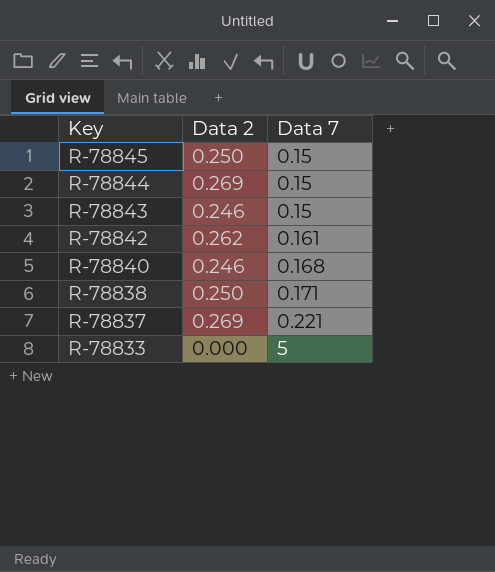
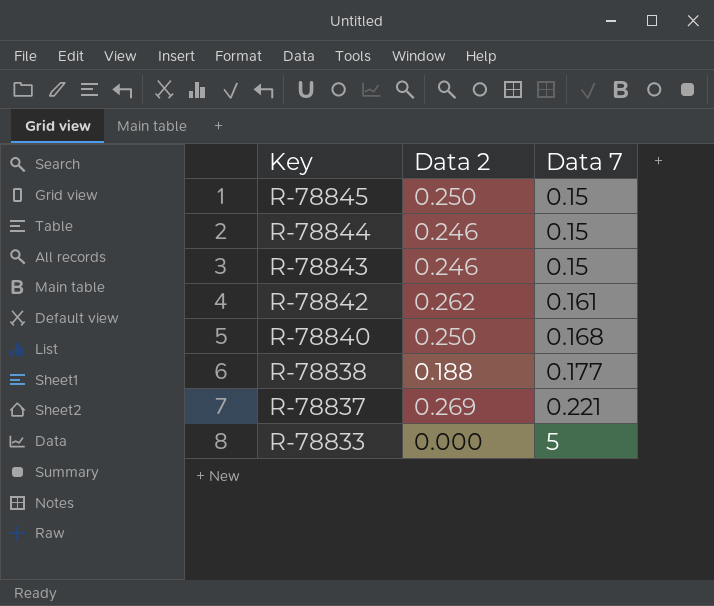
R-78844 | Data 2: 0.269 -> 0.246
R-78840 | Data 2: 0.246 -> 0.250
R-78838 | Data 2: 0.250 -> 0.188
R-78838 | Data 7: 0.171 -> 0.177

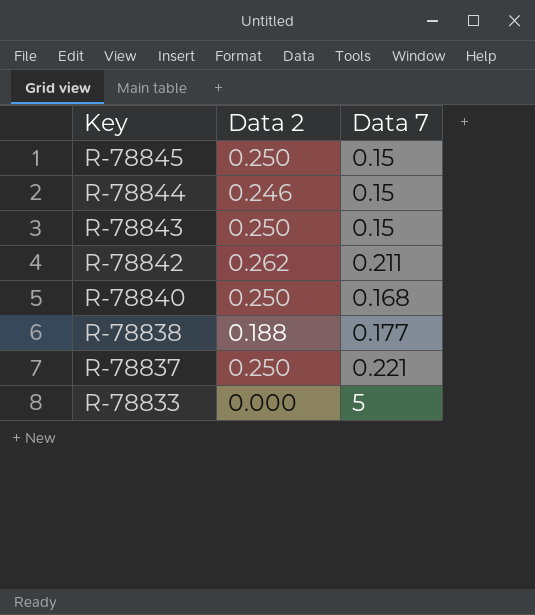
R-78843 | Data 2: 0.246 -> 0.250
R-78842 | Data 7: 0.161 -> 0.211
R-78837 | Data 2: 0.269 -> 0.250

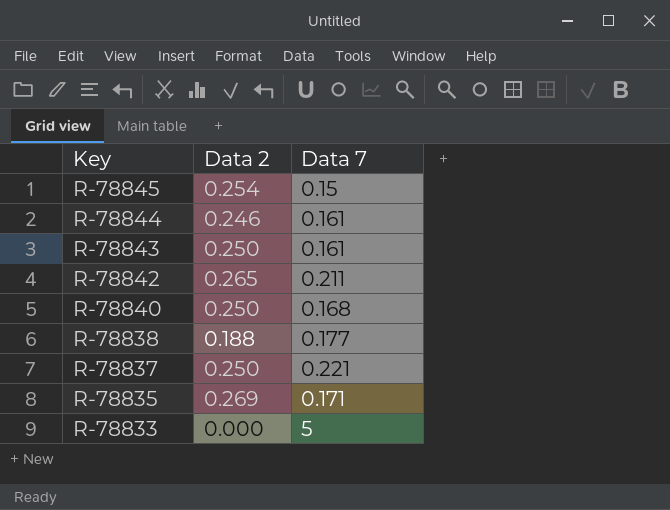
R-78845 | Data 2: 0.250 -> 0.254
R-78844 | Data 7: 0.15 -> 0.161
R-78843 | Data 7: 0.15 -> 0.161
R-78842 | Data 2: 0.262 -> 0.265
row R-78835: none -> 0.269 | 0.171

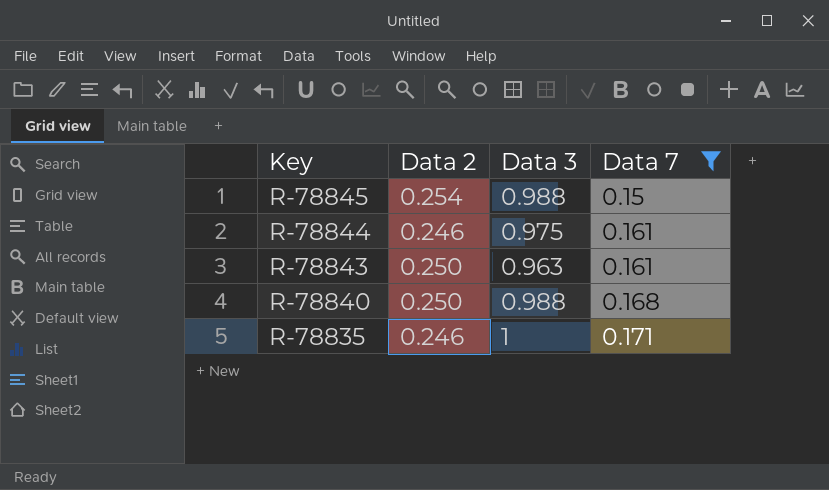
filter: none -> Data 7 <= 0.171
column Data 3 | position: none -> 3
R-78835 | Data 2: 0.269 -> 0.246

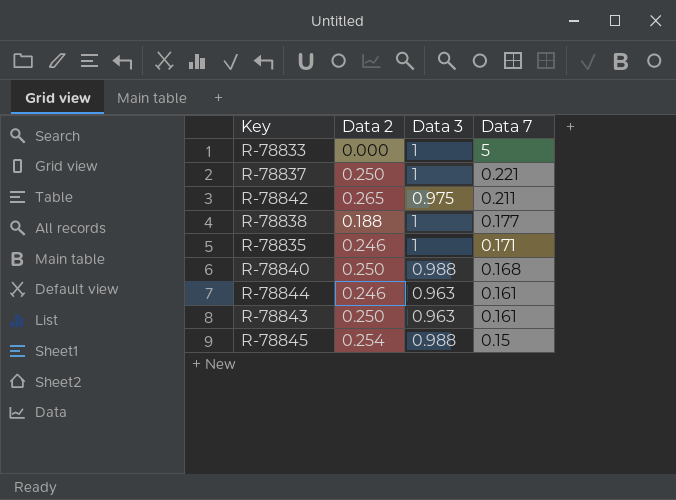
filter: Data 7 <= 0.171 -> none
row order: Key descending -> Data 7 descending
R-78844 | Data 3: 0.975 -> 0.963

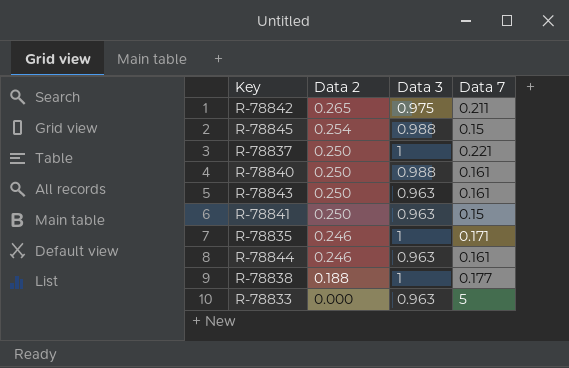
row order: Data 7 descending -> Data 2 descending
R-78840 | Data 7: 0.168 -> 0.161
row R-78841: none -> 0.250 | 0.963 | 0.15
R-78833 | Data 3: 1 -> 0.963

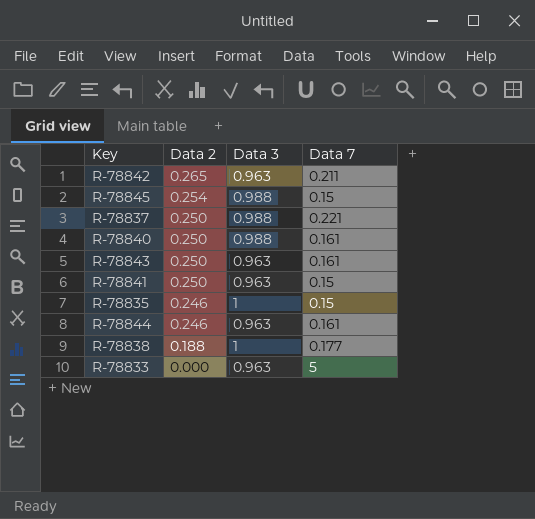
R-78842 | Data 3: 0.975 -> 0.963
R-78837 | Data 3: 1 -> 0.988
R-78835 | Data 7: 0.171 -> 0.15

